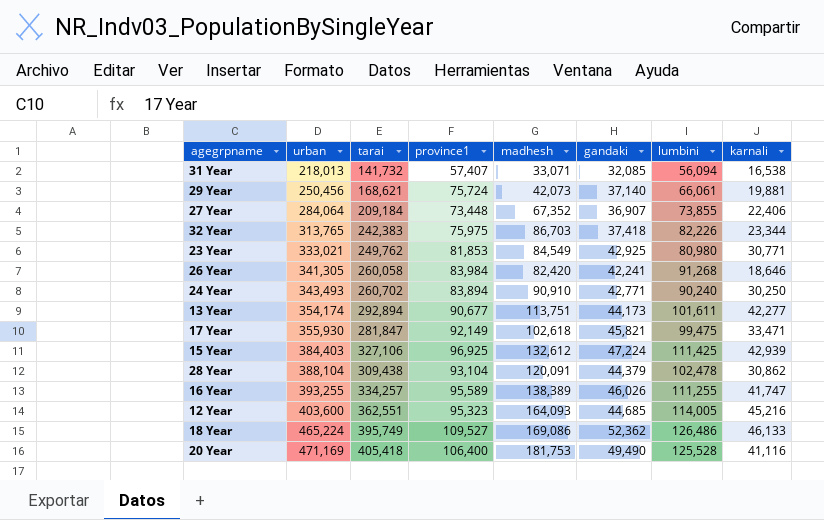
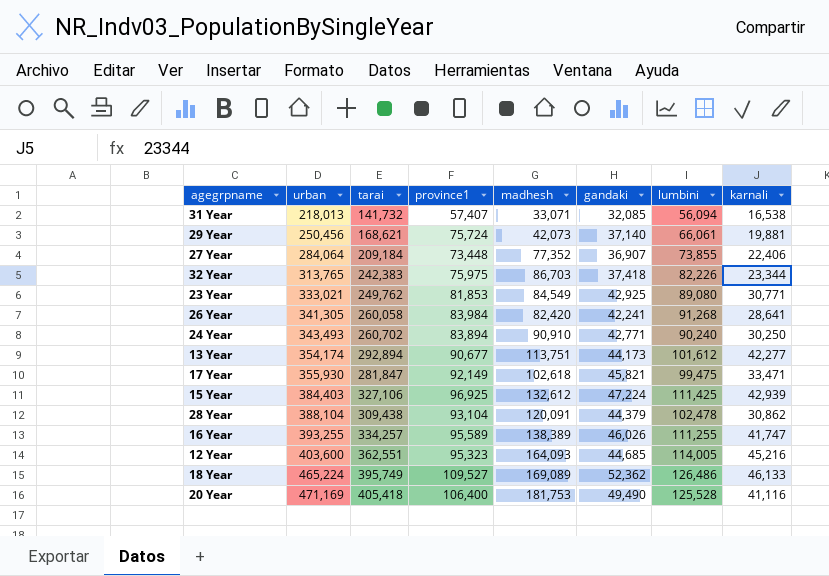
27 Year | madhesh: 67,352 -> 77,352
23 Year | lumbini: 80,980 -> 89,080
26 Year | karnali: 18,646 -> 28,641
13 Year | lumbini: 101,611 -> 101,612
18 Year | madhesh: 169,086 -> 169,089

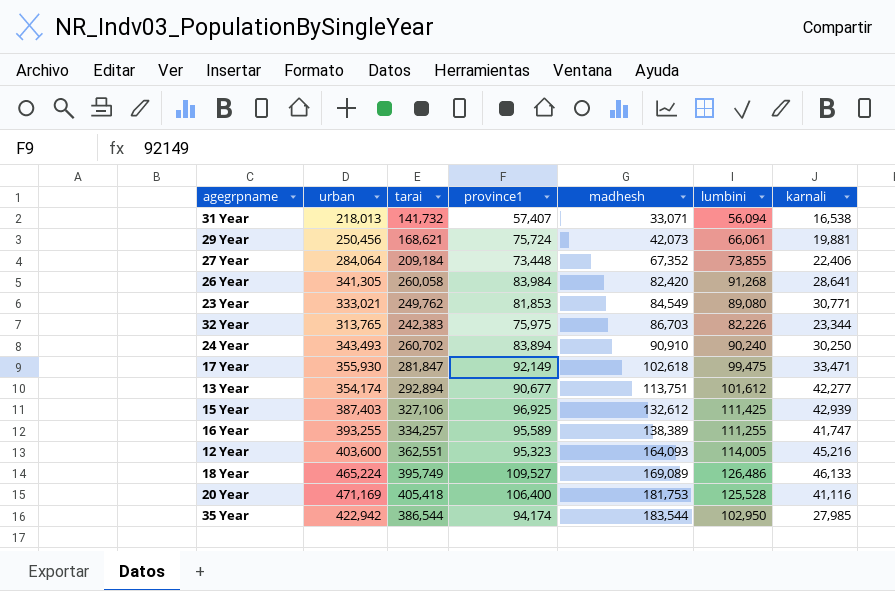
row order: urban ascending -> madhesh ascending
column gandaki | position: 6 -> none
row 28 Year: 388,104 | 309,438 | 93,104 | 120,091 | 44,379 | 102,478 | 30,862 -> none
27 Year | madhesh: 77,352 -> 67,352
15 Year | urban: 384,403 -> 387,403
row 35 Year: none -> 422,942 | 386,544 | 94,174 | 183,544 | 102,950 | 27,985

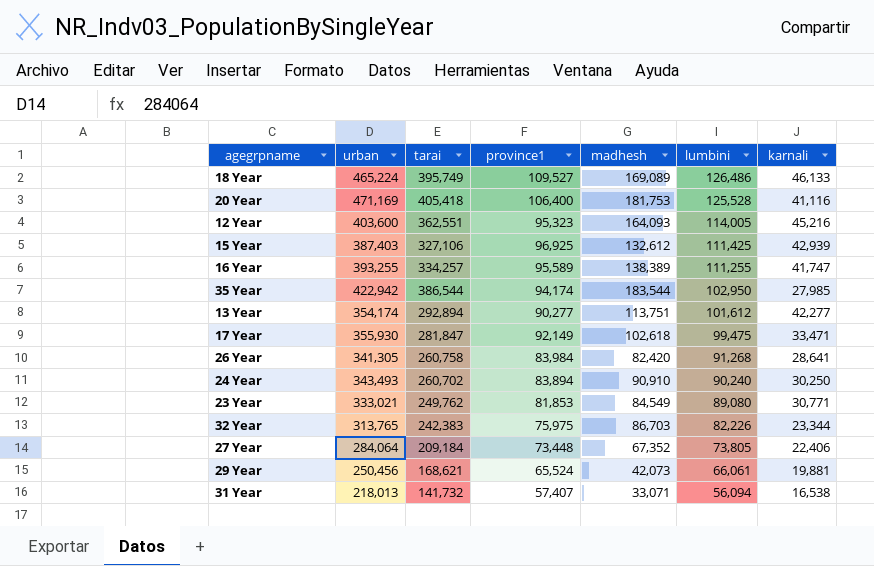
row order: madhesh ascending -> lumbini descending
13 Year | province1: 90,677 -> 90,277
26 Year | tarai: 260,058 -> 260,758
27 Year | lumbini: 73,855 -> 73,805
29 Year | province1: 75,724 -> 65,524

